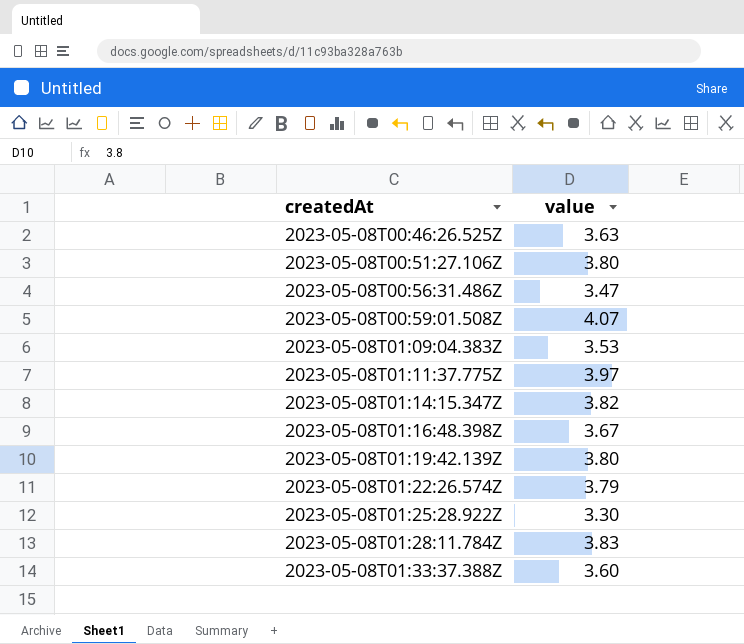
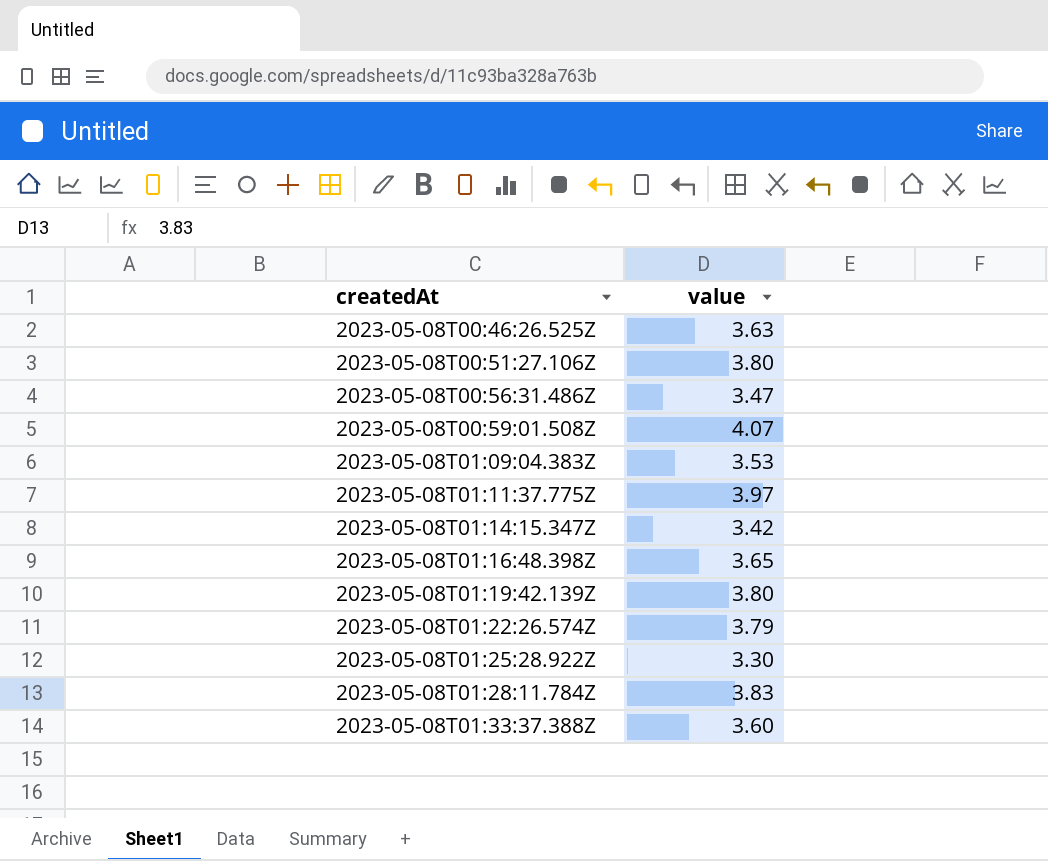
2023-05-08T01:14:15.347Z | value: 3.82 -> 3.42
2023-05-08T01:16:48.398Z | value: 3.67 -> 3.65

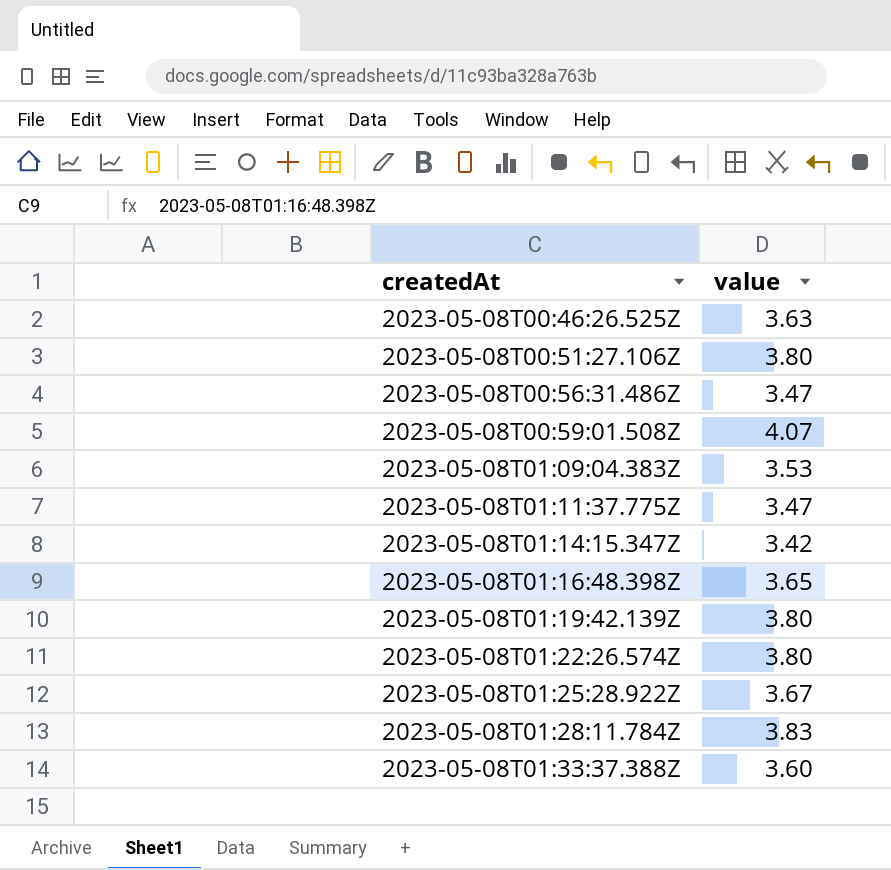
2023-05-08T01:11:37.775Z | value: 3.97 -> 3.47
2023-05-08T01:22:26.574Z | value: 3.79 -> 3.80
2023-05-08T01:25:28.922Z | value: 3.30 -> 3.67

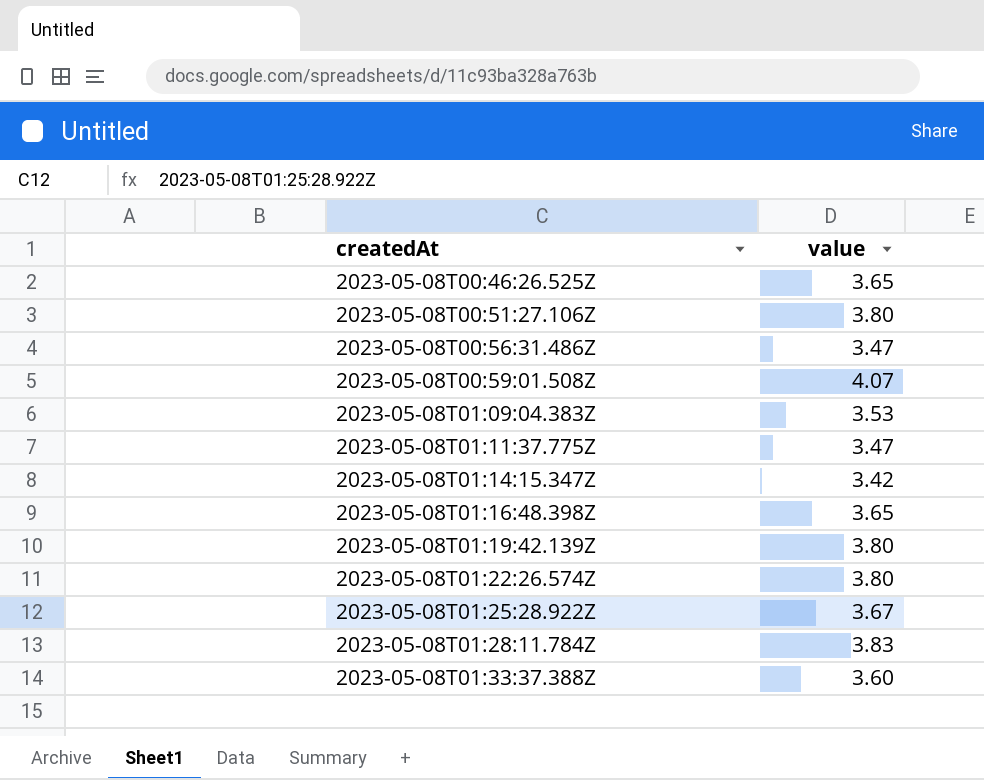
2023-05-08T00:46:26.525Z | value: 3.63 -> 3.65

